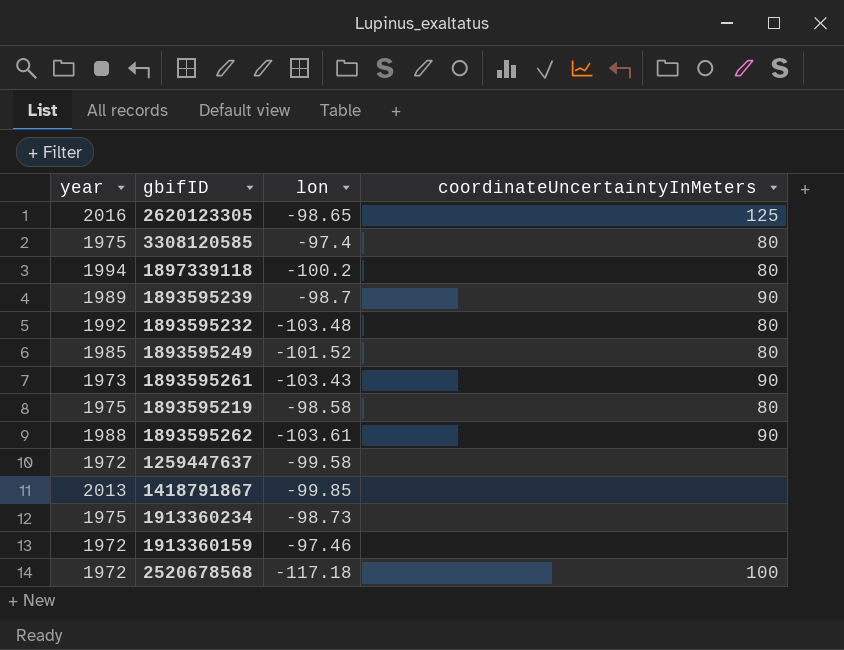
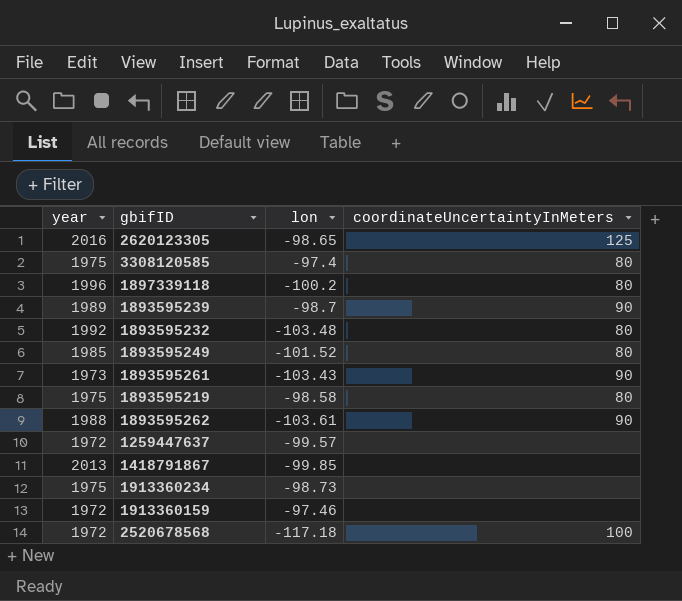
1897339118 | year: 1994 -> 1996
1259447637 | lon: -99.58 -> -99.57

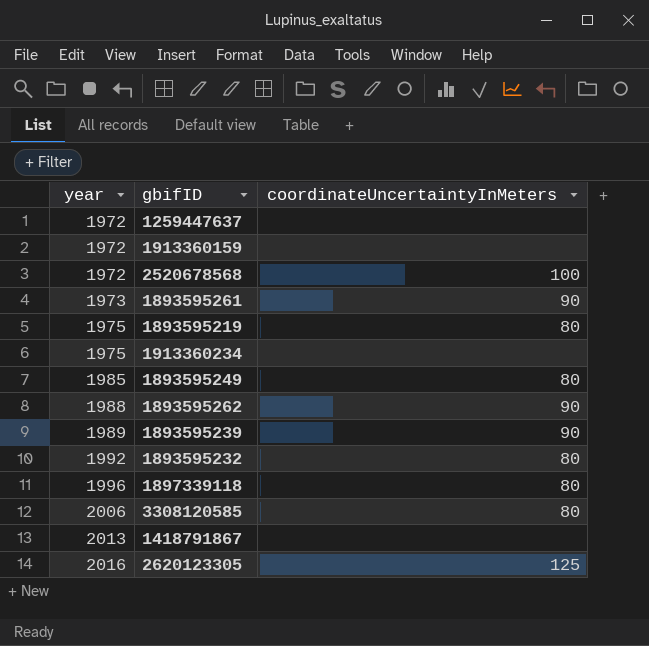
row order: none -> year ascending
column lon | position: 3 -> none
3308120585 | year: 1975 -> 2006

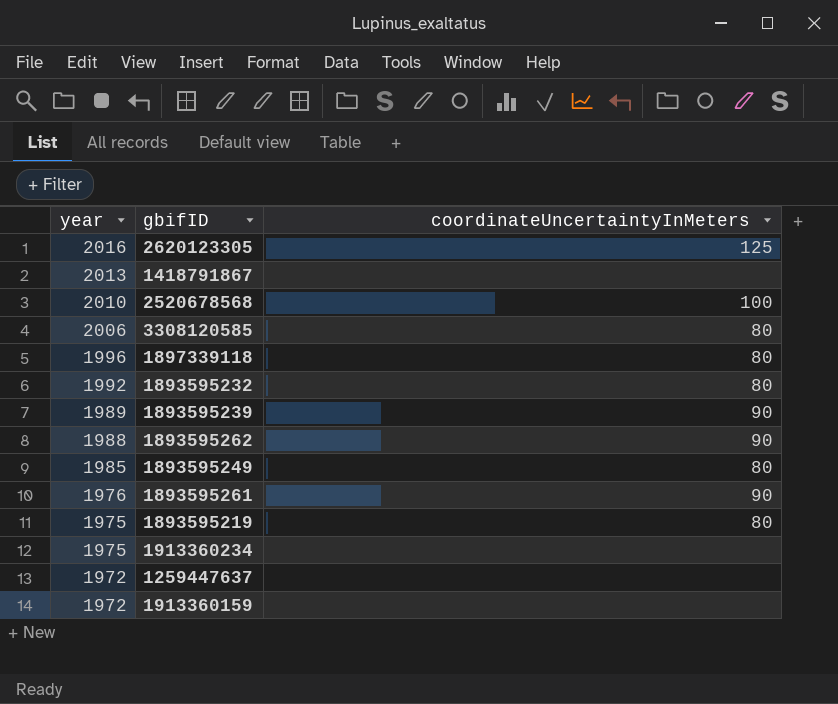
row order: year ascending -> year descending
2520678568 | year: 1972 -> 2010
1893595261 | year: 1973 -> 1976

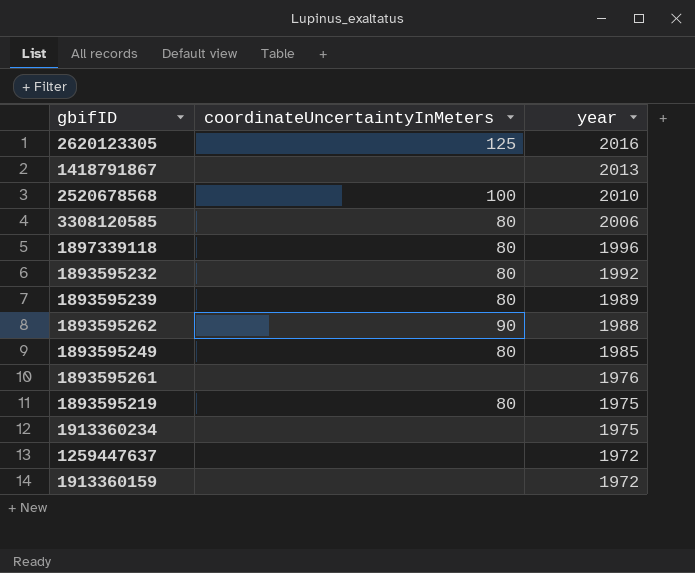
column year | position: 1 -> 3
1893595239 | coordinateUncertaintyInMeters: 90 -> 80
1893595261 | coordinateUncertaintyInMeters: 90 -> none

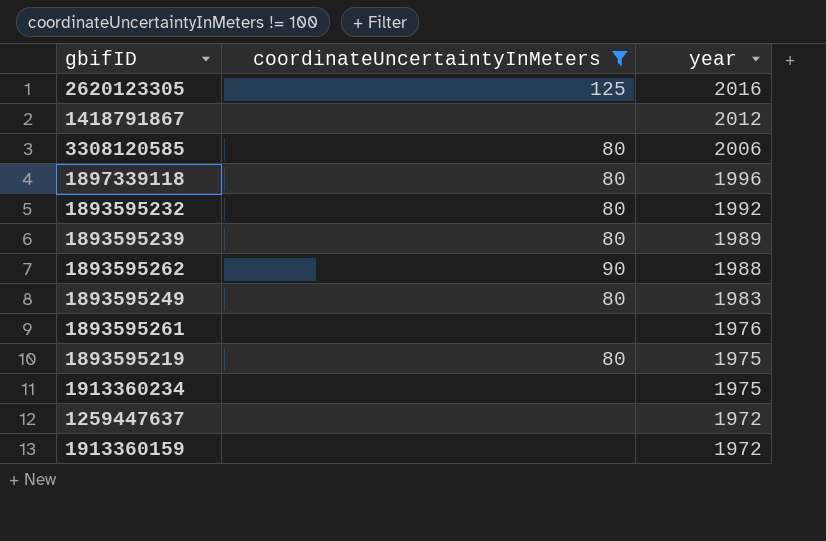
filter: none -> coordinateUncertaintyInMeters != 100
1418791867 | year: 2013 -> 2012
1893595249 | year: 1985 -> 1983

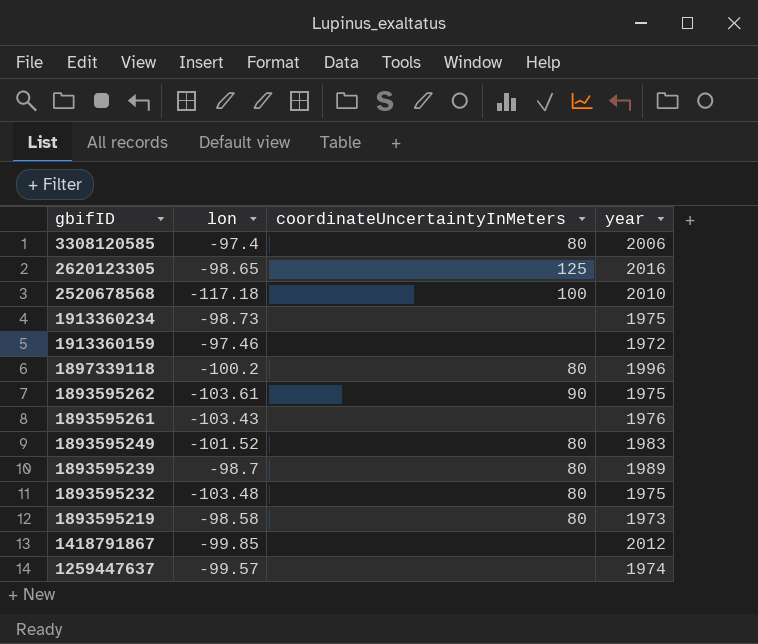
filter: coordinateUncertaintyInMeters != 100 -> none
row order: year descending -> gbifID descending
column lon | position: none -> 2
1893595262 | year: 1988 -> 1975
1893595232 | year: 1992 -> 1975
1893595219 | year: 1975 -> 1973
1259447637 | year: 1972 -> 1974

